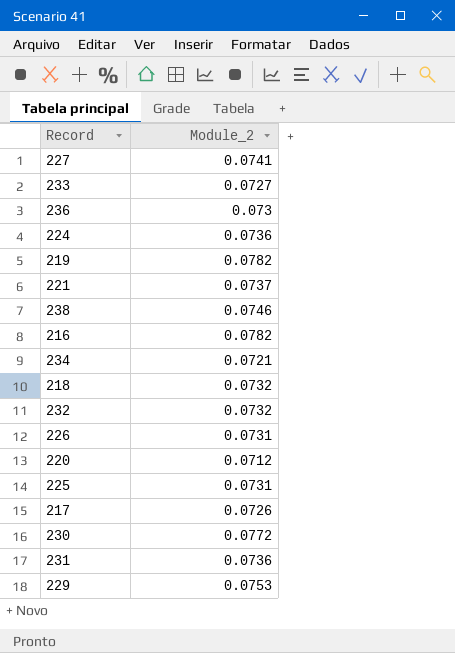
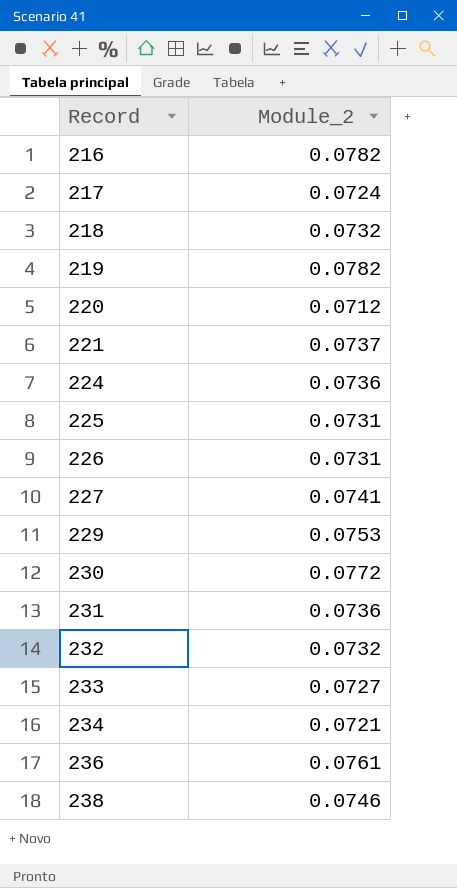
row order: none -> Record ascending
217 | Module_2: 0.0726 -> 0.0724
236 | Module_2: 0.073 -> 0.0761

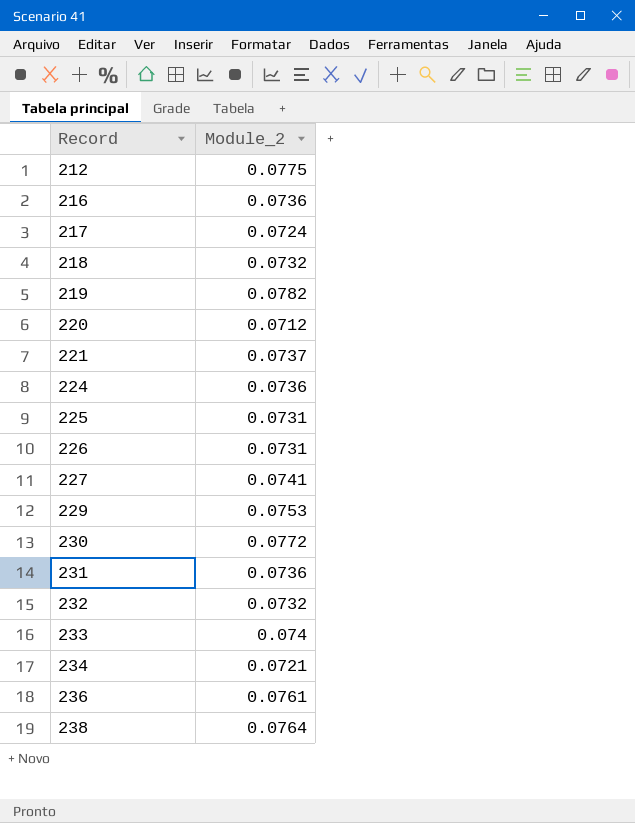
row 212: none -> 0.0775
216 | Module_2: 0.0782 -> 0.0736
233 | Module_2: 0.0727 -> 0.074
238 | Module_2: 0.0746 -> 0.0764

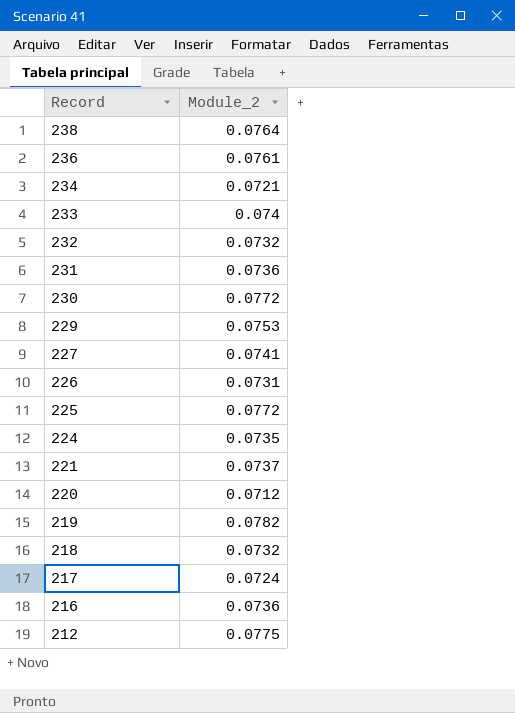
row order: Record ascending -> Record descending
225 | Module_2: 0.0731 -> 0.0772
224 | Module_2: 0.0736 -> 0.0735

